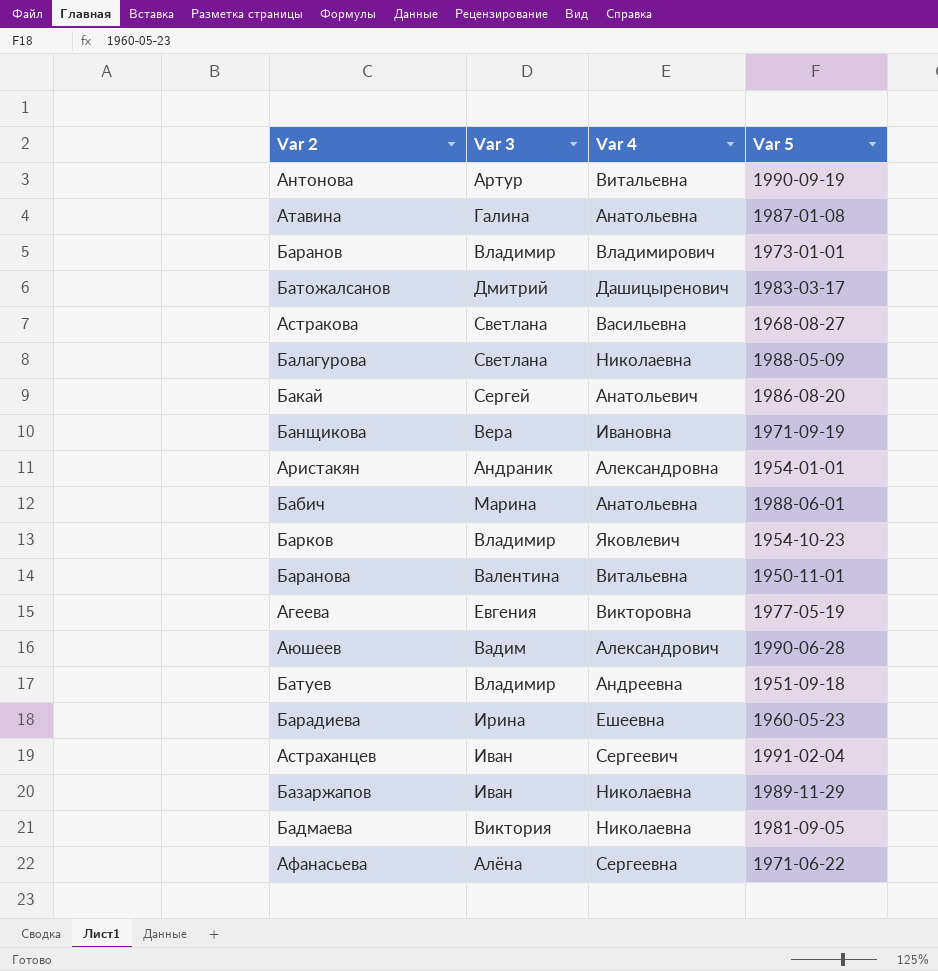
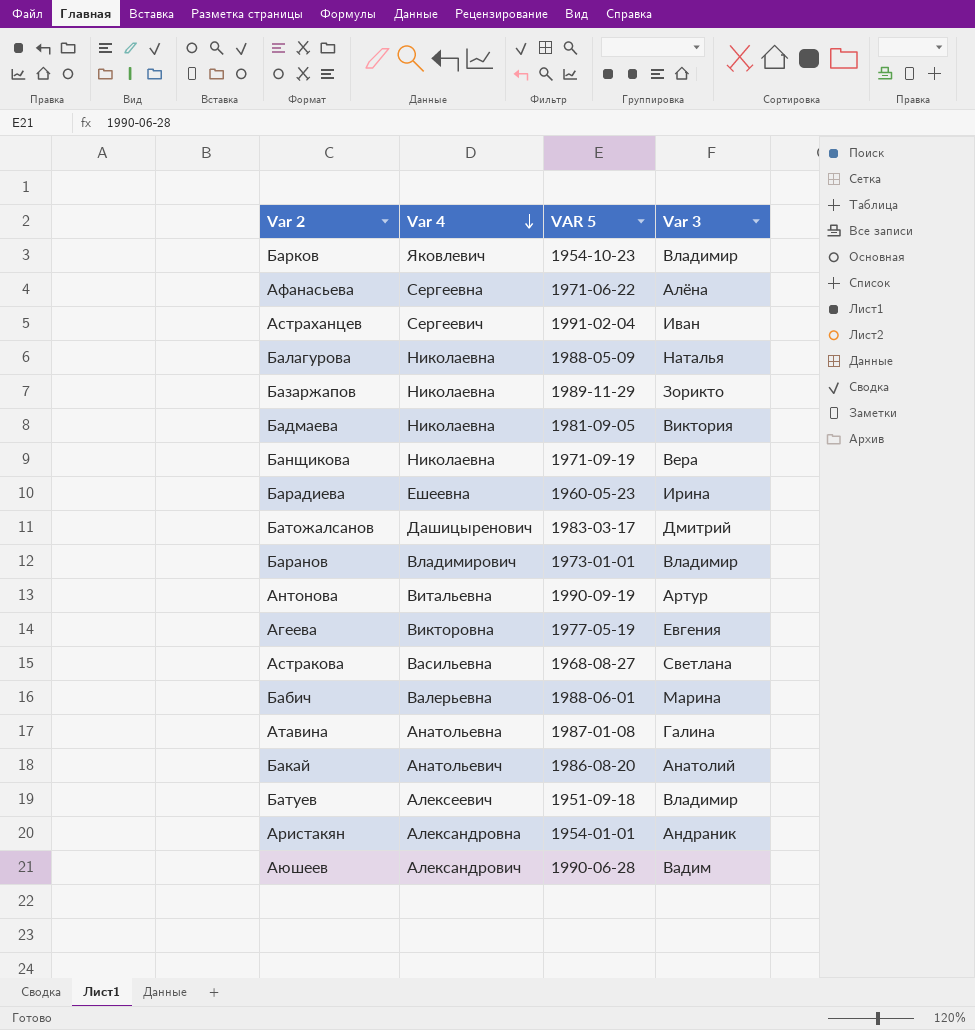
row order: none -> Var 4 descending
column name: Var 5 -> VAR 5
column Var 3 | position: 2 -> 4
row Баранова: Валентина | Витальевна | 1950-11-01 -> none
Балагурова | Var 3: Светлана -> Наталья
Базаржапов | Var 3: Иван -> Зорикто
Банщикова | Var 4: Ивановна -> Николаевна
Бабич | Var 4: Анатольевна -> Валерьевна
Бакай | Var 3: Сергей -> Анатолий
Батуев | Var 4: Андреевна -> Алексеевич

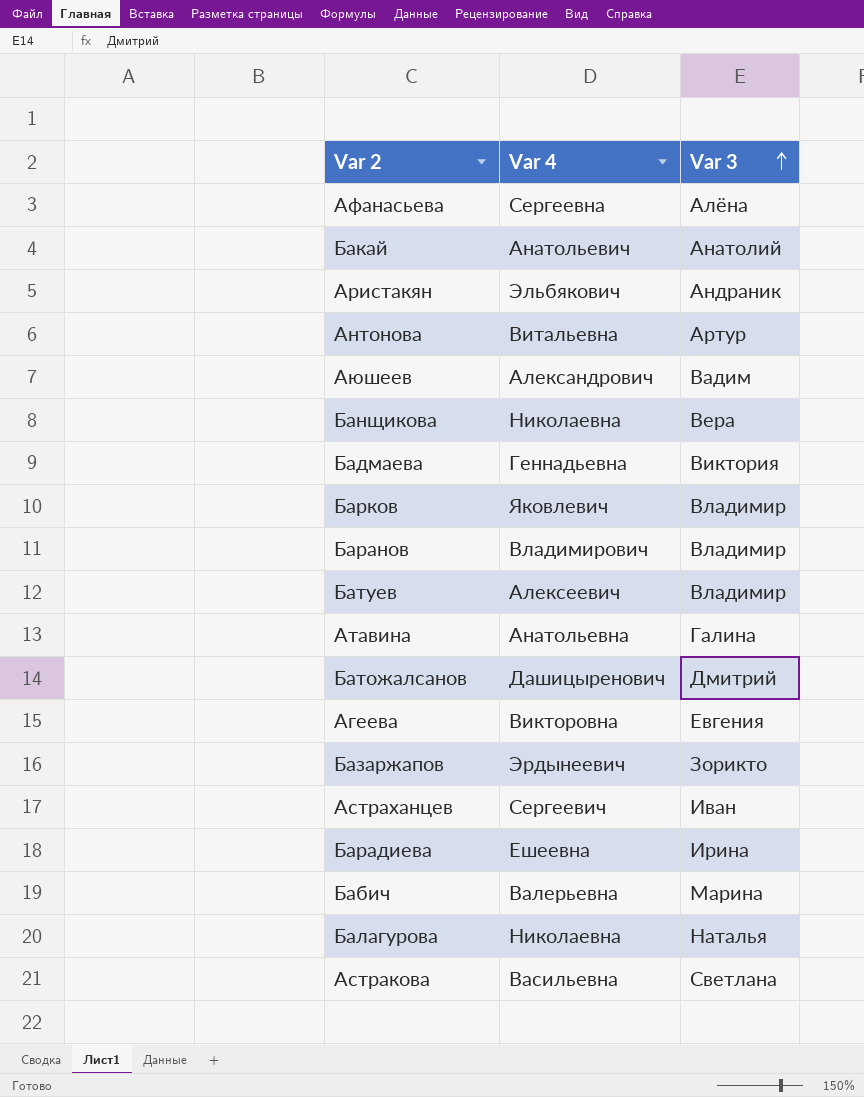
row order: Var 4 descending -> Var 3 ascending
column VAR 5 | position: 3 -> none
Аристакян | Var 4: Александровна -> Эльбякович
Бадмаева | Var 4: Николаевна -> Геннадьевна
Базаржапов | Var 4: Николаевна -> Эрдынеевич

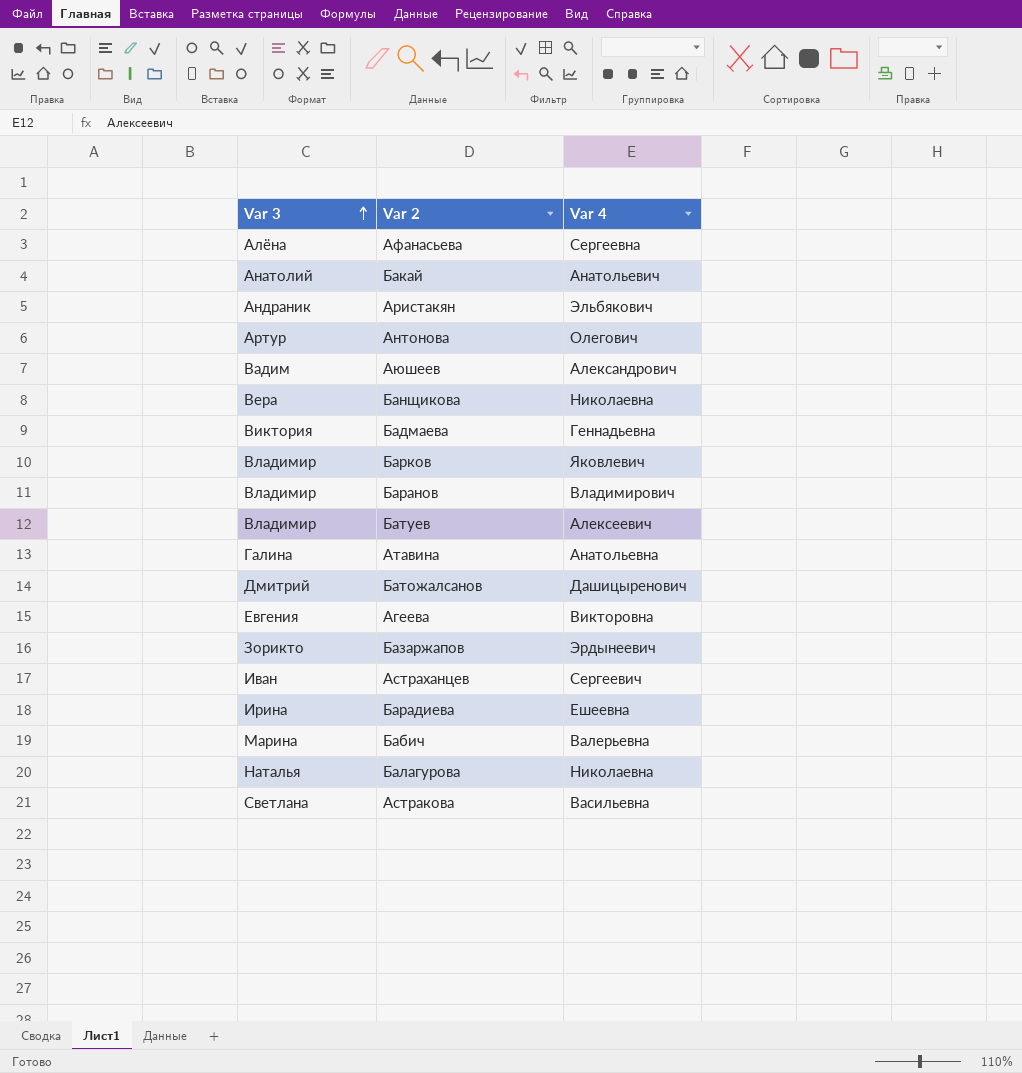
column Var 3 | position: 3 -> 1
Антонова | Var 4: Витальевна -> Олегович

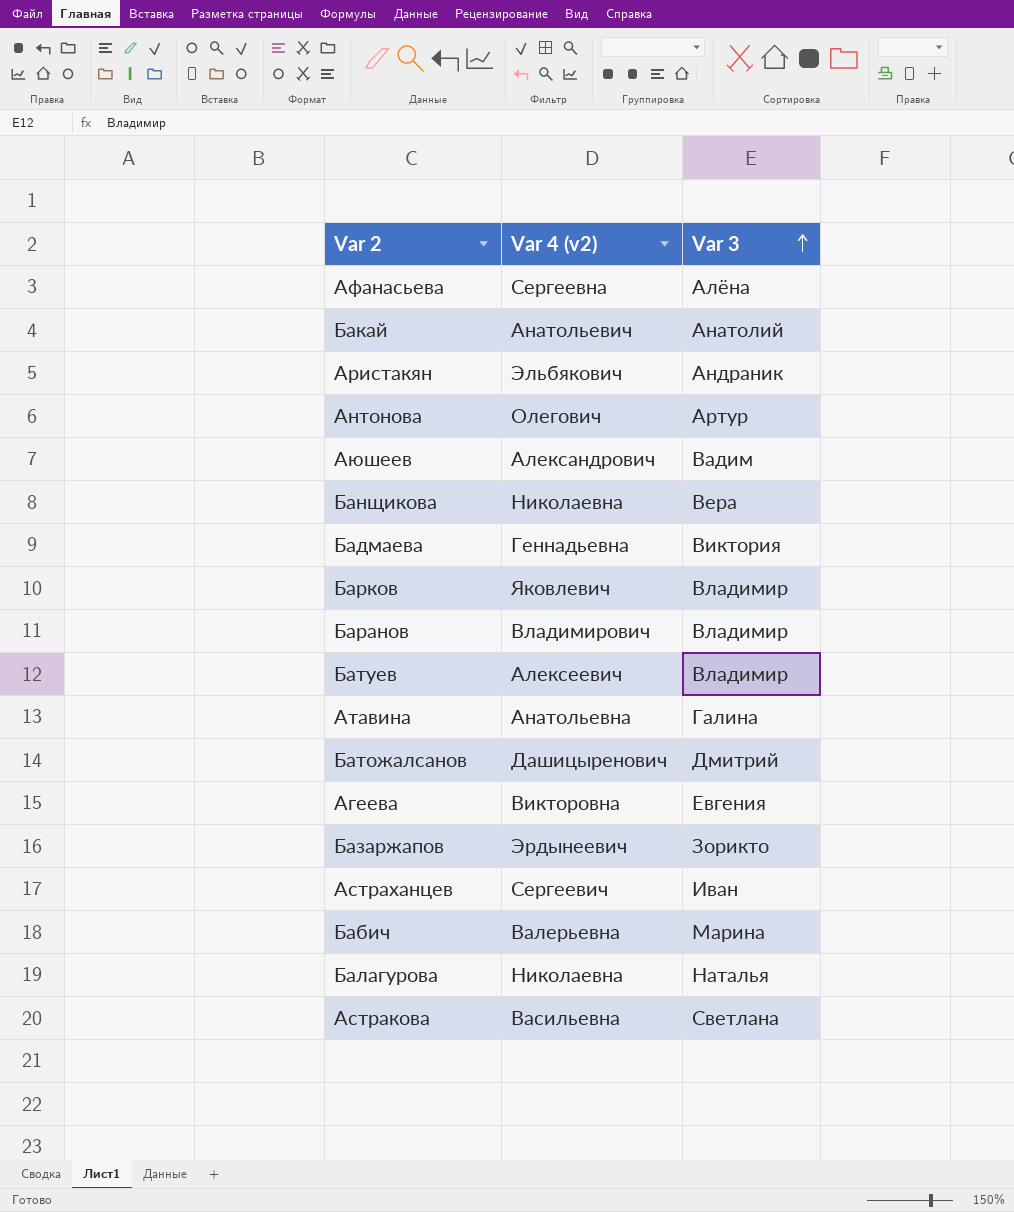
column name: Var 4 -> Var 4 (v2)
column Var 3 | position: 1 -> 3
row Барадиева: Ирина | Ешеевна -> none

